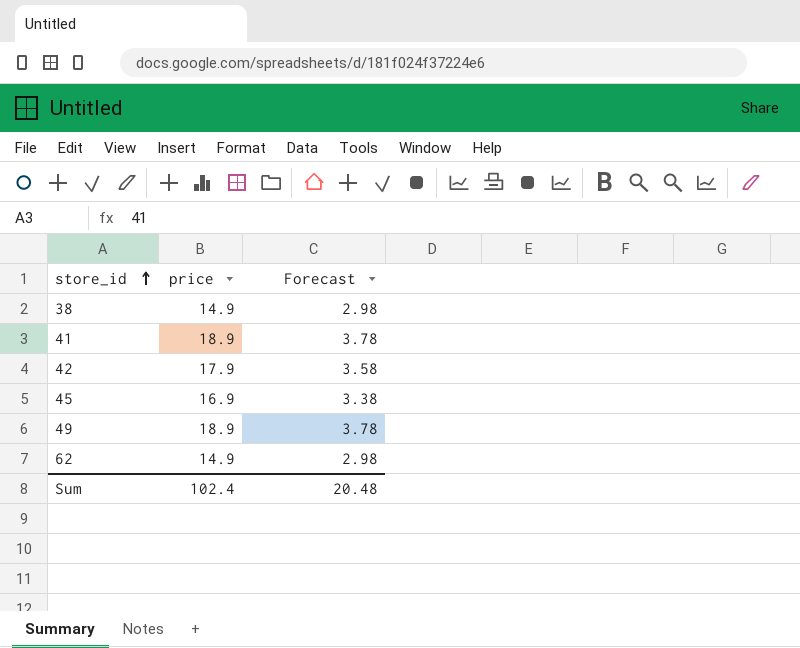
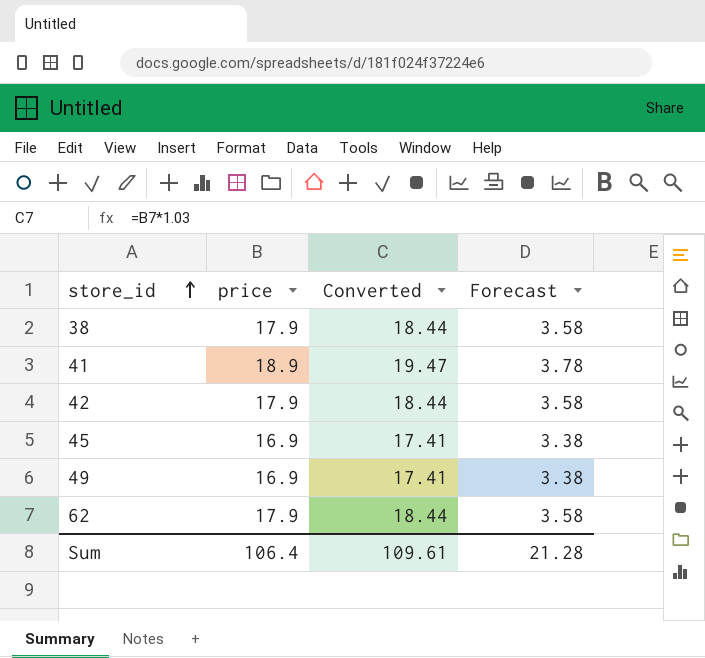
column Converted | formula: none -> [price] * 1.03
38 | price: 14.9 -> 17.9
38 | Forecast: 2.98 -> 3.58
49 | price: 18.9 -> 16.9
49 | Forecast: 3.78 -> 3.38
62 | price: 14.9 -> 17.9
62 | Forecast: 2.98 -> 3.58
Sum | price: 102.4 -> 106.4
Sum | Forecast: 20.48 -> 21.28

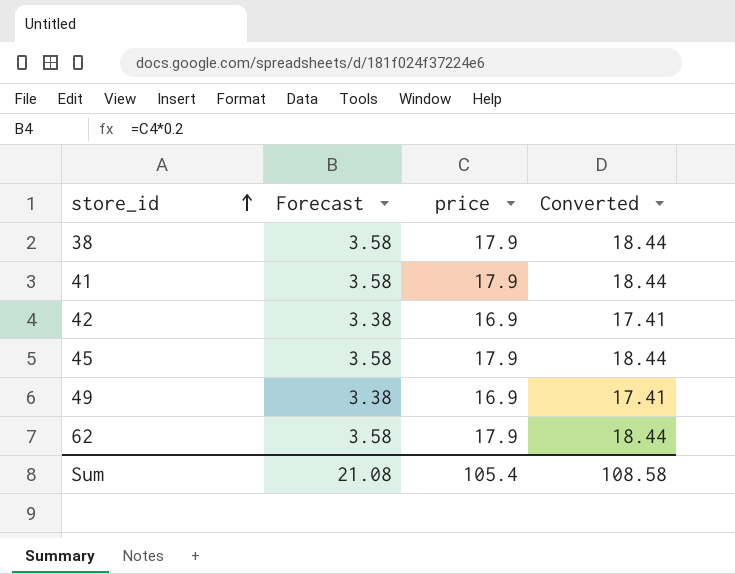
column Forecast | position: 4 -> 2
41 | Forecast: 3.78 -> 3.58
41 | price: 18.9 -> 17.9
41 | Converted: 19.47 -> 18.44
42 | Forecast: 3.58 -> 3.38
42 | price: 17.9 -> 16.9
42 | Converted: 18.44 -> 17.41
45 | Forecast: 3.38 -> 3.58
45 | price: 16.9 -> 17.9
45 | Converted: 17.41 -> 18.44
Sum | Forecast: 21.28 -> 21.08
Sum | price: 106.4 -> 105.4
Sum | Converted: 109.61 -> 108.58

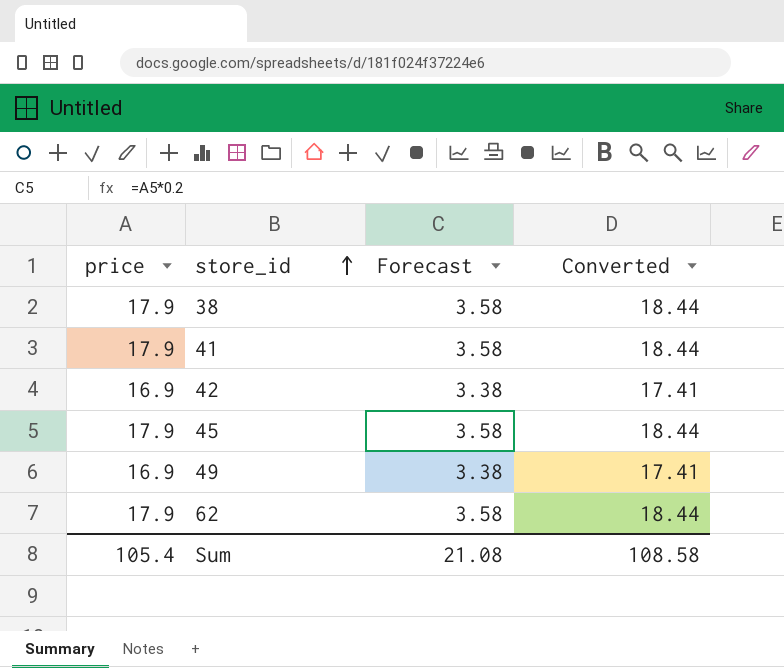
column price | position: 3 -> 1

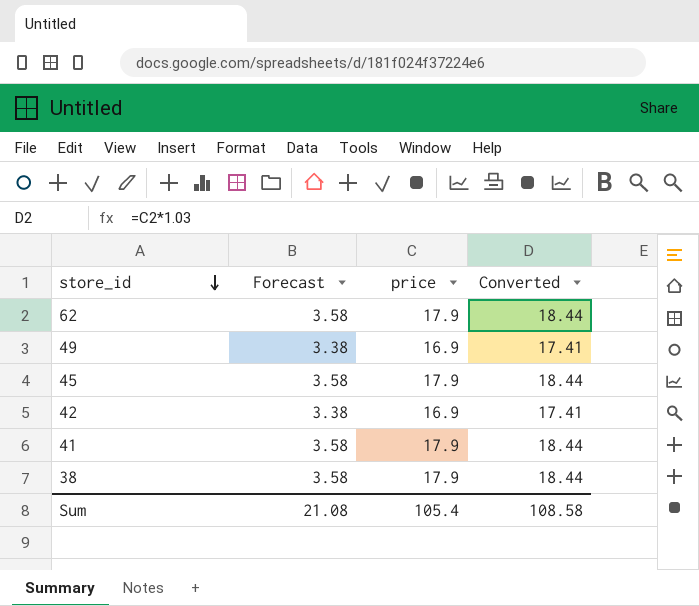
row order: store_id ascending -> store_id descending
column price | position: 1 -> 3

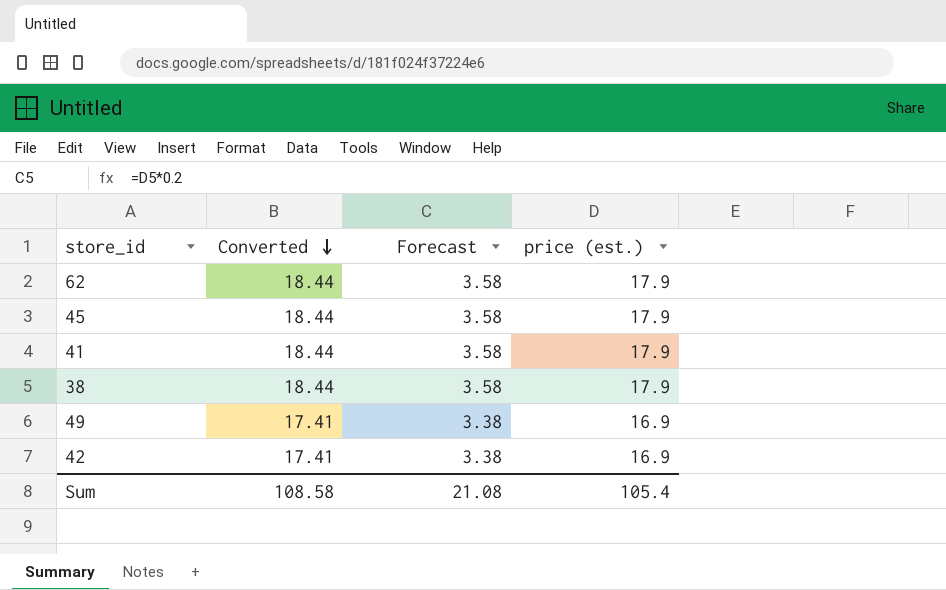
row order: store_id descending -> Converted descending
column Converted | position: 4 -> 2
column name: price -> price (est.)

